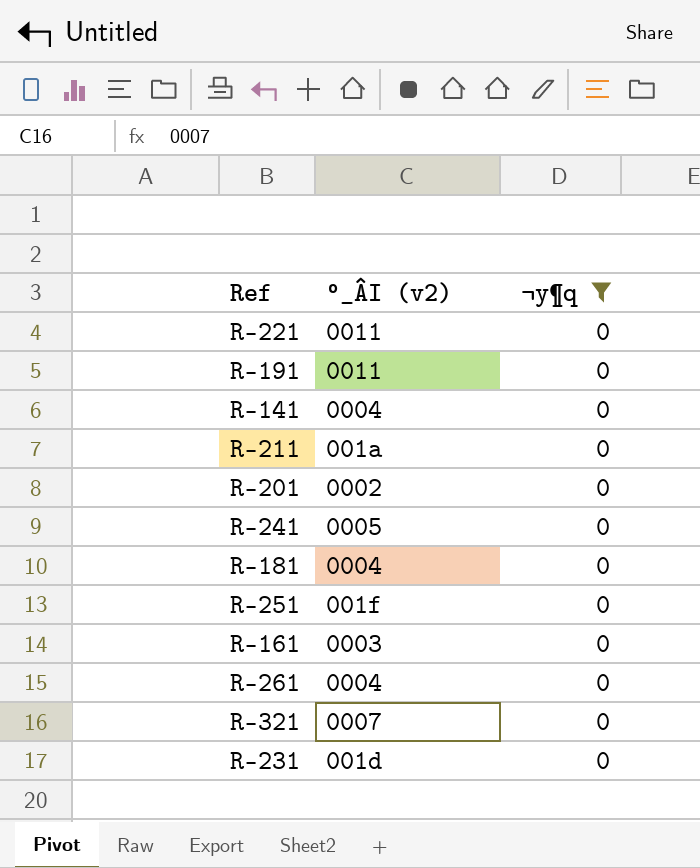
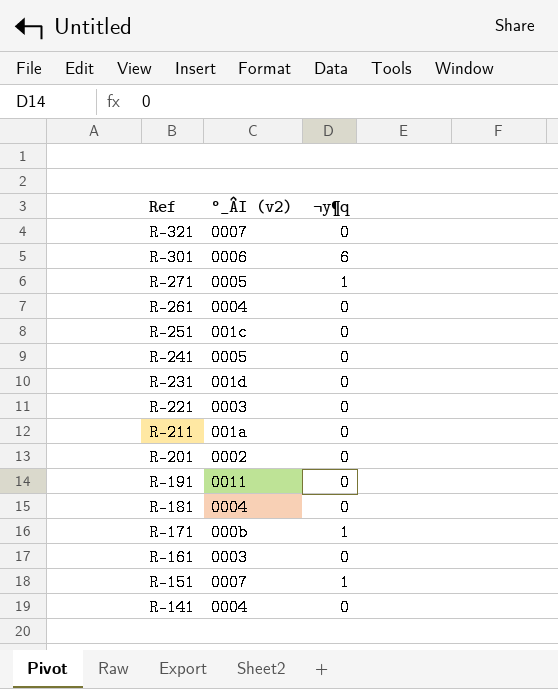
filter: ¬y¶q = 0 -> none
row order: none -> Ref descending
R-251 | °_ÂI (v2): 001f -> 001c
R-221 | °_ÂI (v2): 0011 -> 0003

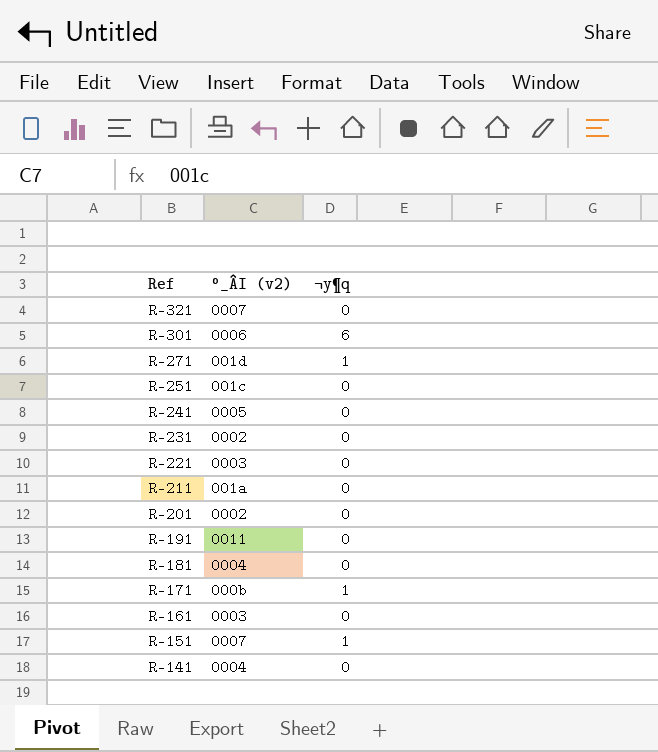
row R-261: 0004 | 0 -> none
R-271 | °_ÂI (v2): 0005 -> 001d
R-231 | °_ÂI (v2): 001d -> 0002

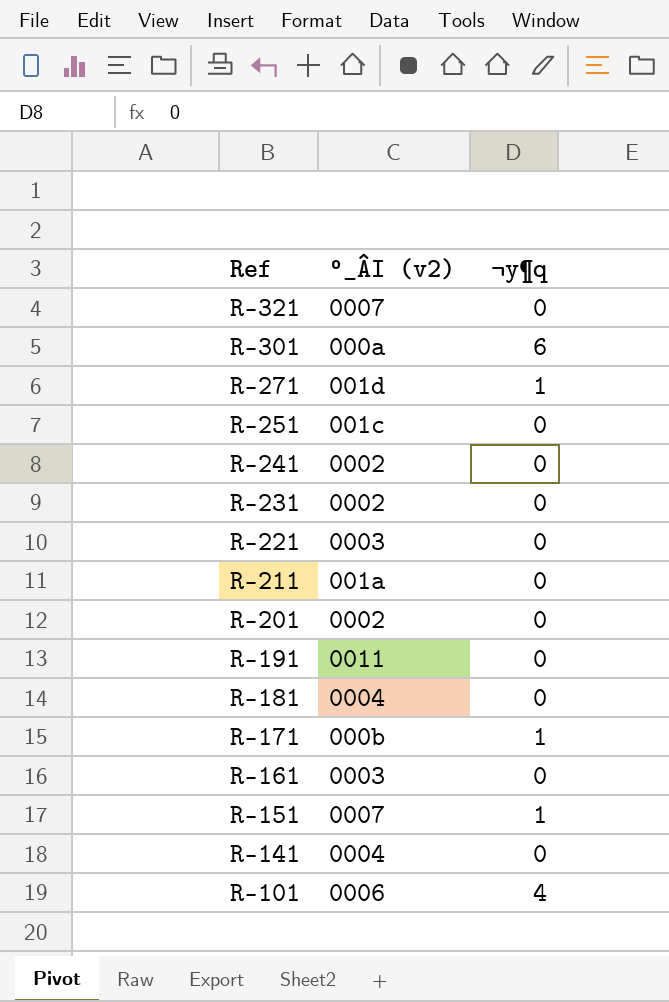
R-301 | °_ÂI (v2): 0006 -> 000a
R-241 | °_ÂI (v2): 0005 -> 0002
row R-101: none -> 0006 | 4

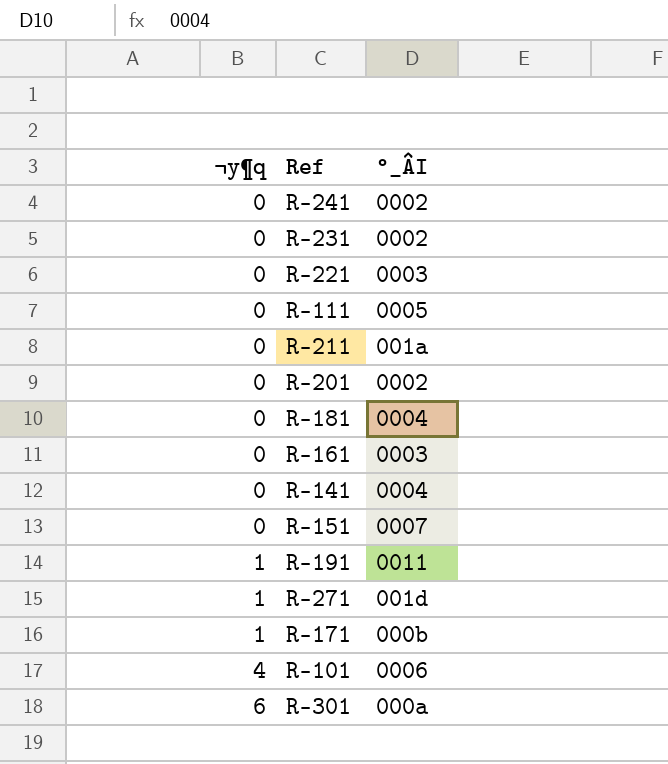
row order: Ref descending -> ¬y¶q ascending
column ¬y¶q | position: 3 -> 1
column name: °_ÂI (v2) -> °_ÂI
row R-321: 0007 | 0 -> none
row R-251: 001c | 0 -> none
row R-111: none -> 0 | 0005
R-151 | ¬y¶q: 1 -> 0
R-191 | ¬y¶q: 0 -> 1

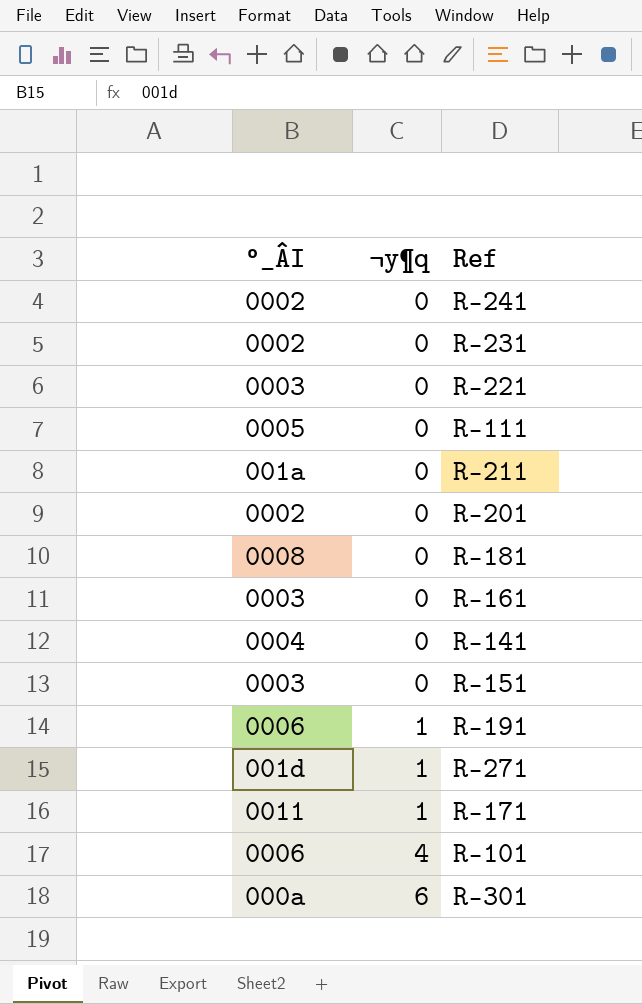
column °_ÂI | position: 3 -> 1
R-181 | °_ÂI: 0004 -> 0008
R-151 | °_ÂI: 0007 -> 0003
R-191 | °_ÂI: 0011 -> 0006
R-171 | °_ÂI: 000b -> 0011

